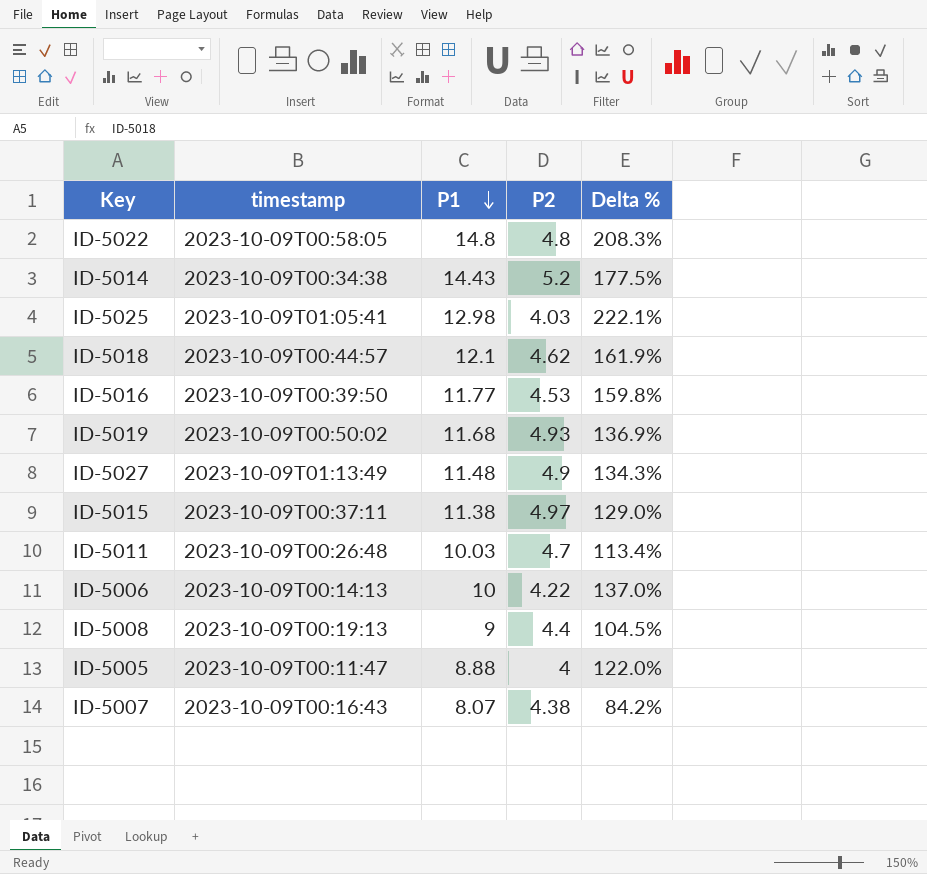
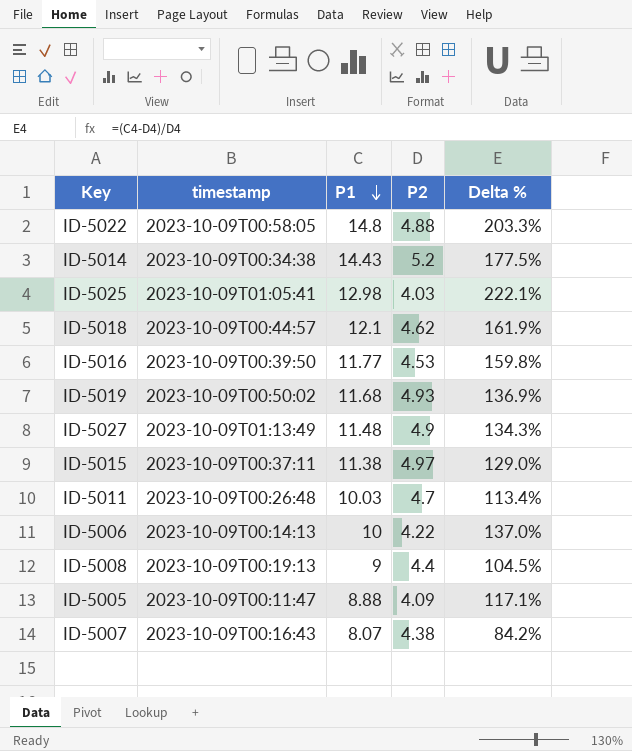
ID-5022 | P2: 4.8 -> 4.88
ID-5022 | Delta %: 208.3% -> 203.3%
ID-5005 | P2: 4 -> 4.09
ID-5005 | Delta %: 122.0% -> 117.1%

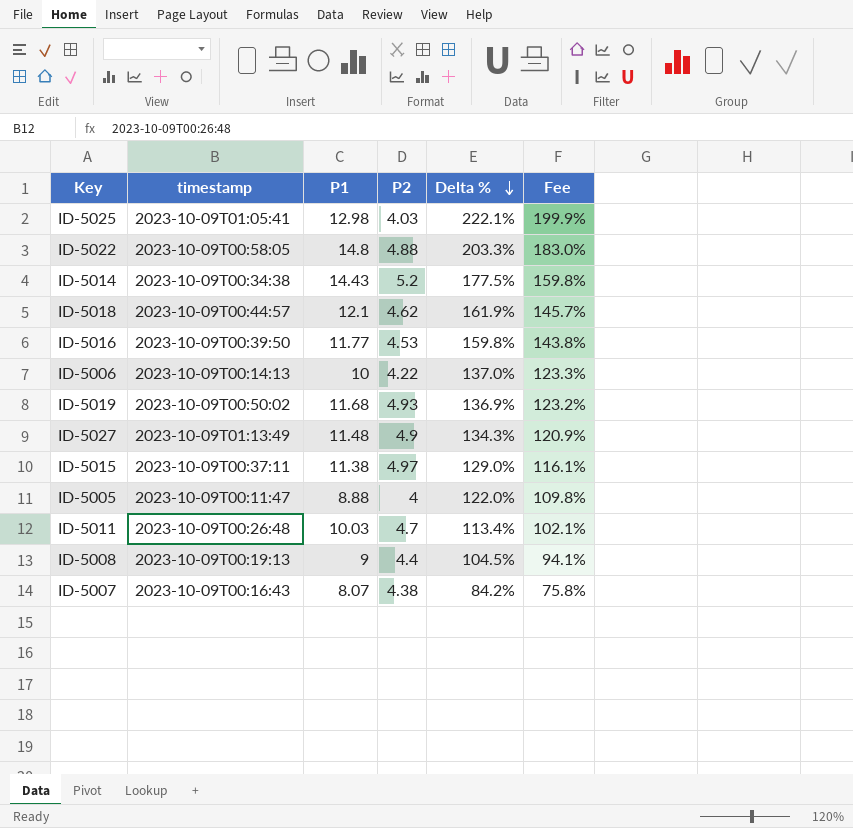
row order: P1 descending -> Delta % descending
column Fee | formula: none -> [Delta %] * 0.9
ID-5005 | P2: 4.09 -> 4
ID-5005 | Delta %: 117.1% -> 122.0%

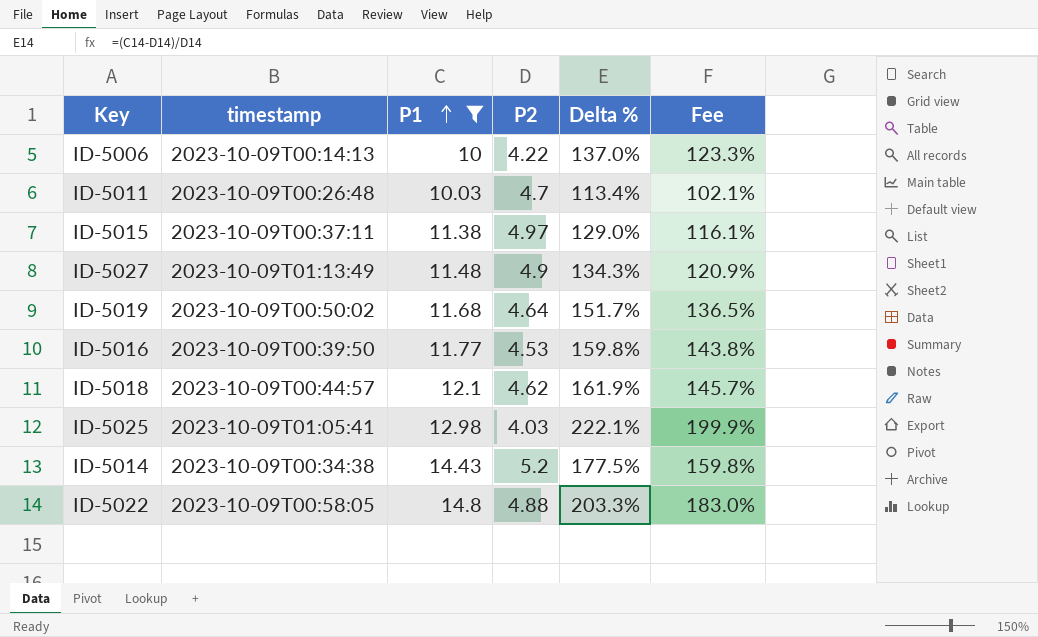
filter: none -> P1 >= 10
row order: Delta % descending -> P1 ascending
ID-5019 | P2: 4.93 -> 4.64
ID-5019 | Delta %: 136.9% -> 151.7%
ID-5019 | Fee: 123.2% -> 136.5%

